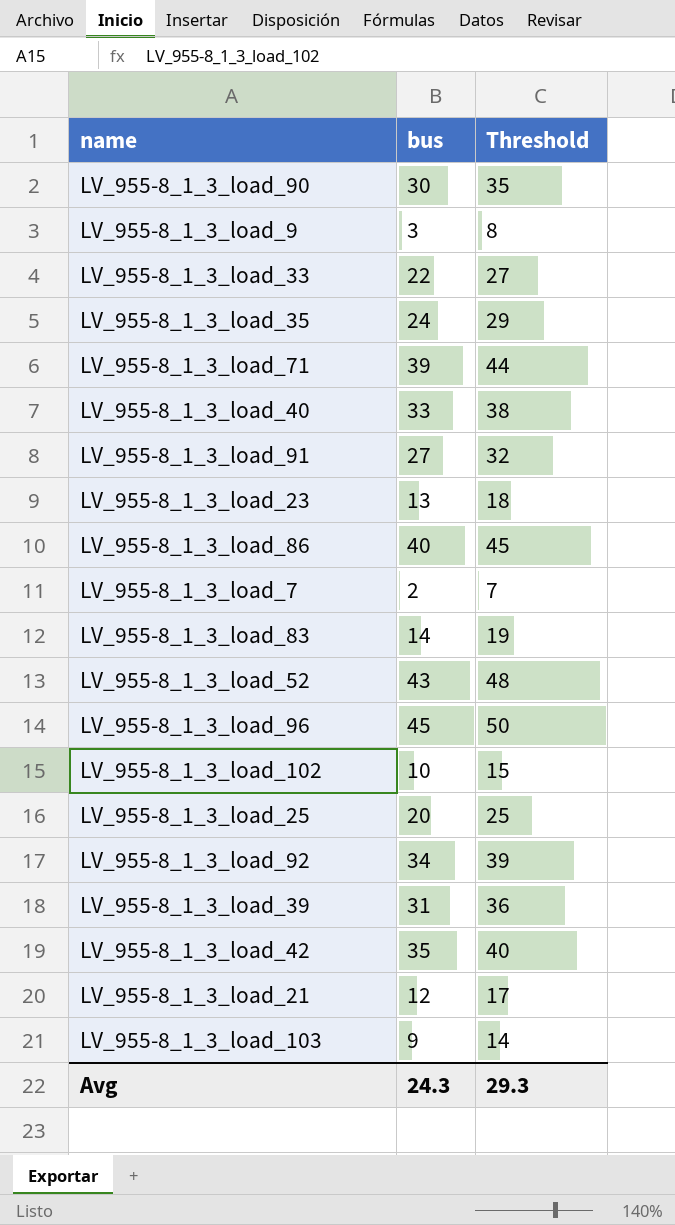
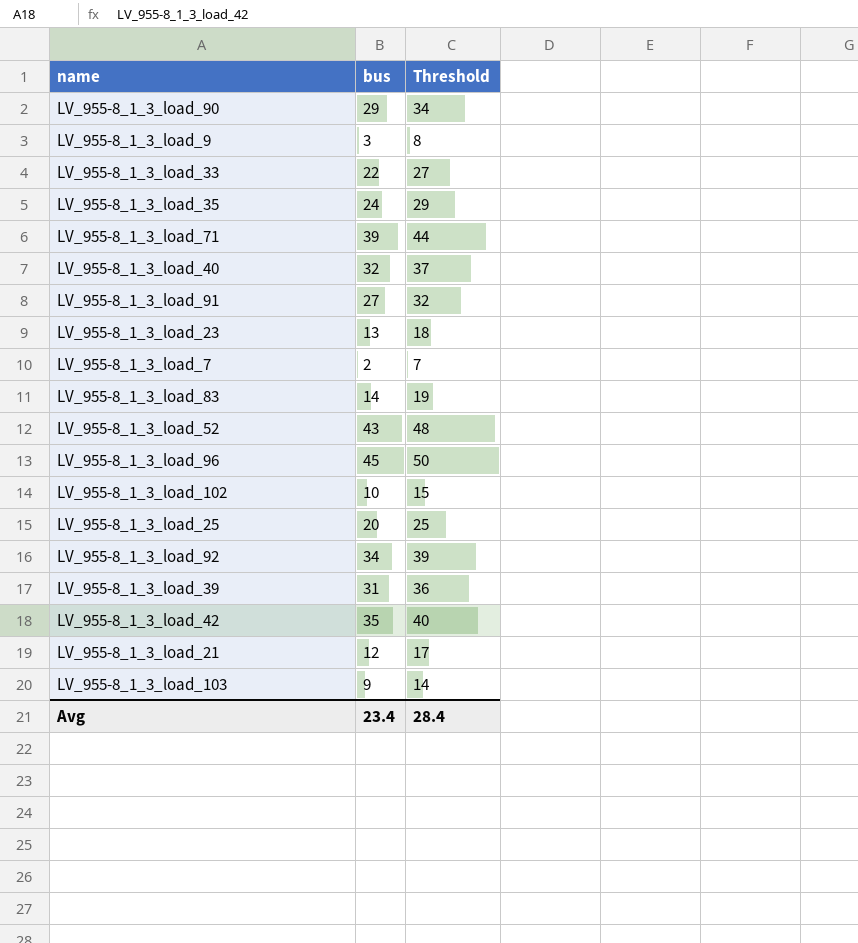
row LV_955-8_1_3_load_86: 40 | 45 -> none
LV_955-8_1_3_load_90 | bus: 30 -> 29
LV_955-8_1_3_load_90 | Threshold: 35 -> 34
LV_955-8_1_3_load_40 | bus: 33 -> 32
LV_955-8_1_3_load_40 | Threshold: 38 -> 37
Avg | bus: 24.3 -> 23.4
Avg | Threshold: 29.3 -> 28.4

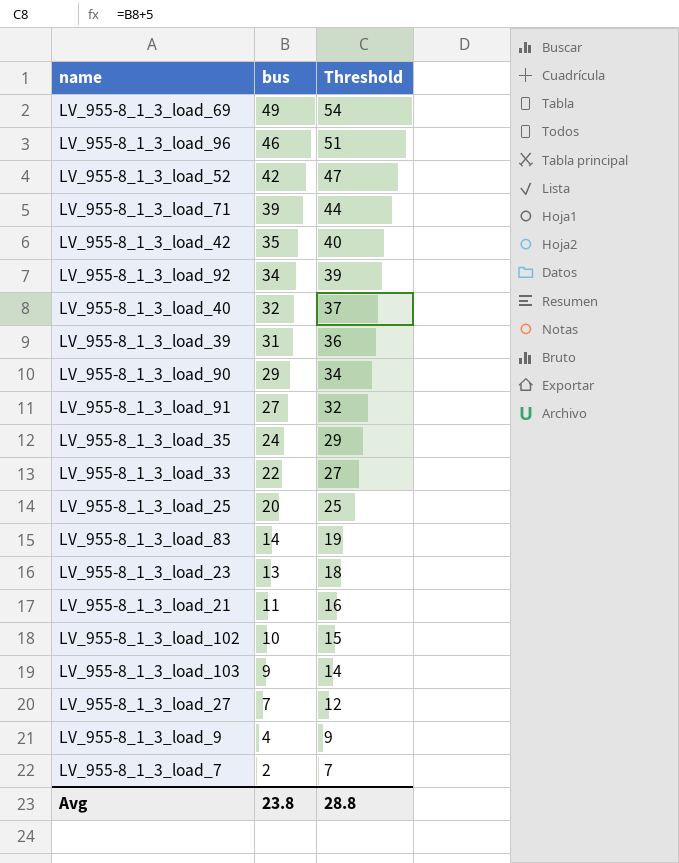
row order: none -> bus descending
row LV_955-8_1_3_load_69: none -> 49 | 54
LV_955-8_1_3_load_96 | bus: 45 -> 46
LV_955-8_1_3_load_96 | Threshold: 50 -> 51
LV_955-8_1_3_load_52 | bus: 43 -> 42
LV_955-8_1_3_load_52 | Threshold: 48 -> 47
LV_955-8_1_3_load_21 | bus: 12 -> 11
LV_955-8_1_3_load_21 | Threshold: 17 -> 16
row LV_955-8_1_3_load_27: none -> 7 | 12
LV_955-8_1_3_load_9 | bus: 3 -> 4
LV_955-8_1_3_load_9 | Threshold: 8 -> 9
Avg | bus: 23.4 -> 23.8
Avg | Threshold: 28.4 -> 28.8

